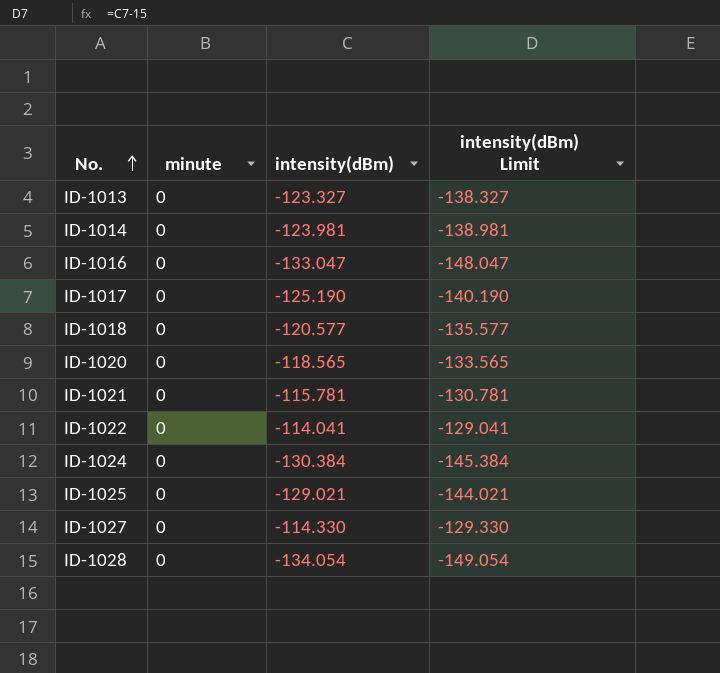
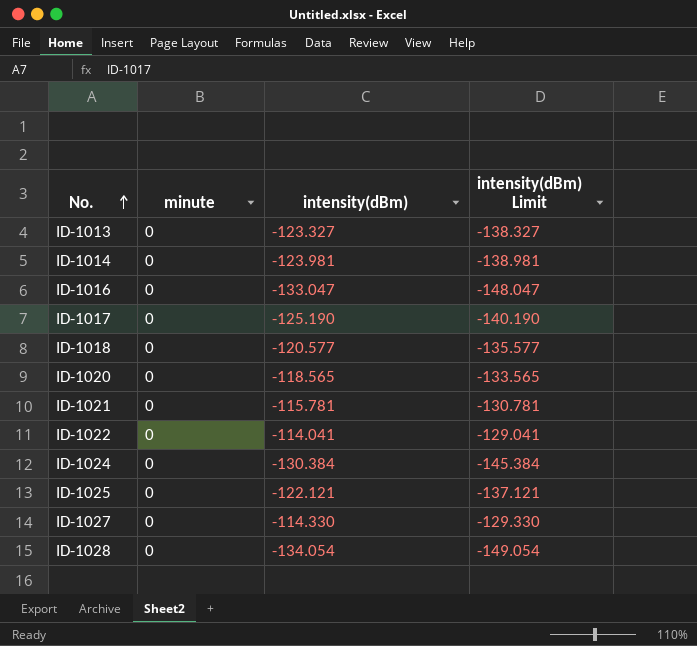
ID-1025 | intensity(dBm): -129.021 -> -122.121
ID-1025 | intensity(dBm) Limit: -144.021 -> -137.121

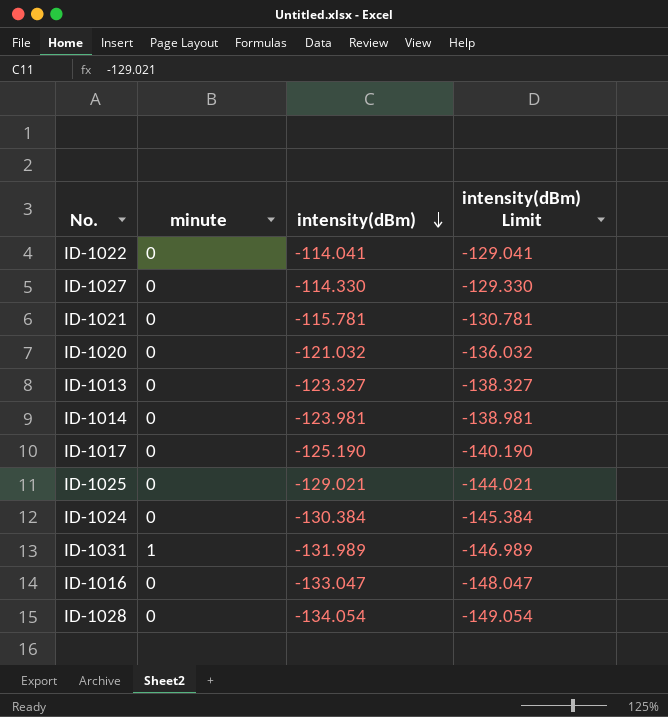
row order: No. ascending -> intensity(dBm) descending
row ID-1018: 0 | -120.577 | -135.577 -> none
ID-1020 | intensity(dBm): -118.565 -> -121.032
ID-1020 | intensity(dBm) Limit: -133.565 -> -136.032
ID-1025 | intensity(dBm): -122.121 -> -129.021
ID-1025 | intensity(dBm) Limit: -137.121 -> -144.021
row ID-1031: none -> 1 | -131.989 | -146.989

